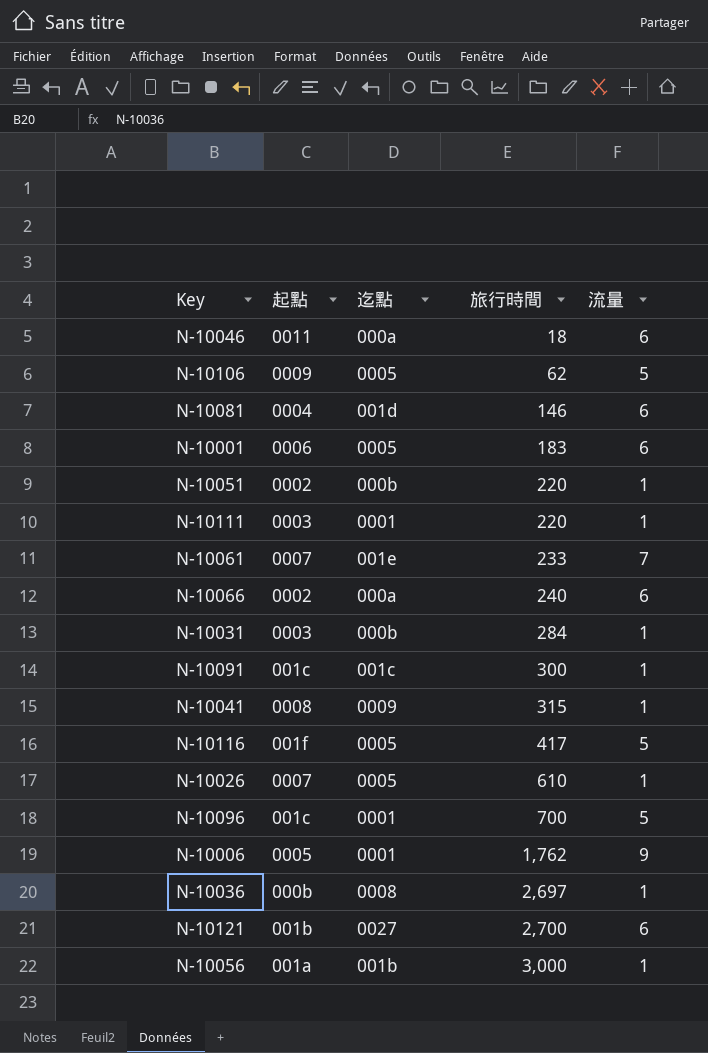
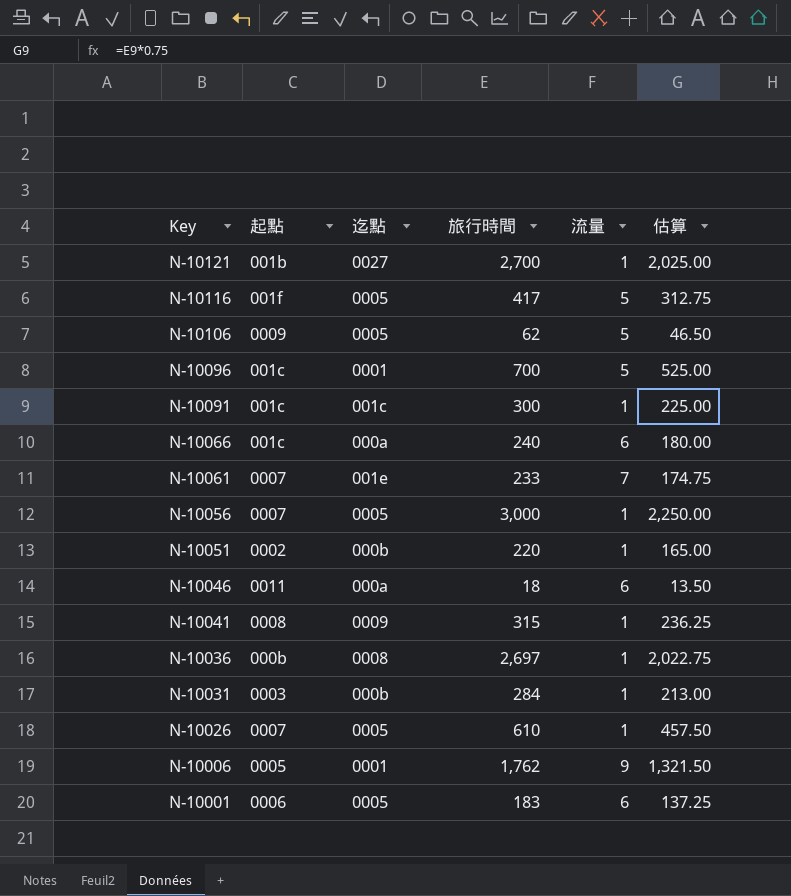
row order: 旅行時間 ascending -> Key descending
column 估算 | formula: none -> [旅行時間] * 0.75
row N-10081: 0004 | 001d | 146 | 6 -> none
row N-10111: 0003 | 0001 | 220 | 1 -> none
N-10121 | 流量: 6 -> 1
N-10066 | 起點: 0002 -> 001c
N-10056 | 起點: 001a -> 0007
N-10056 | 迄點: 001b -> 0005

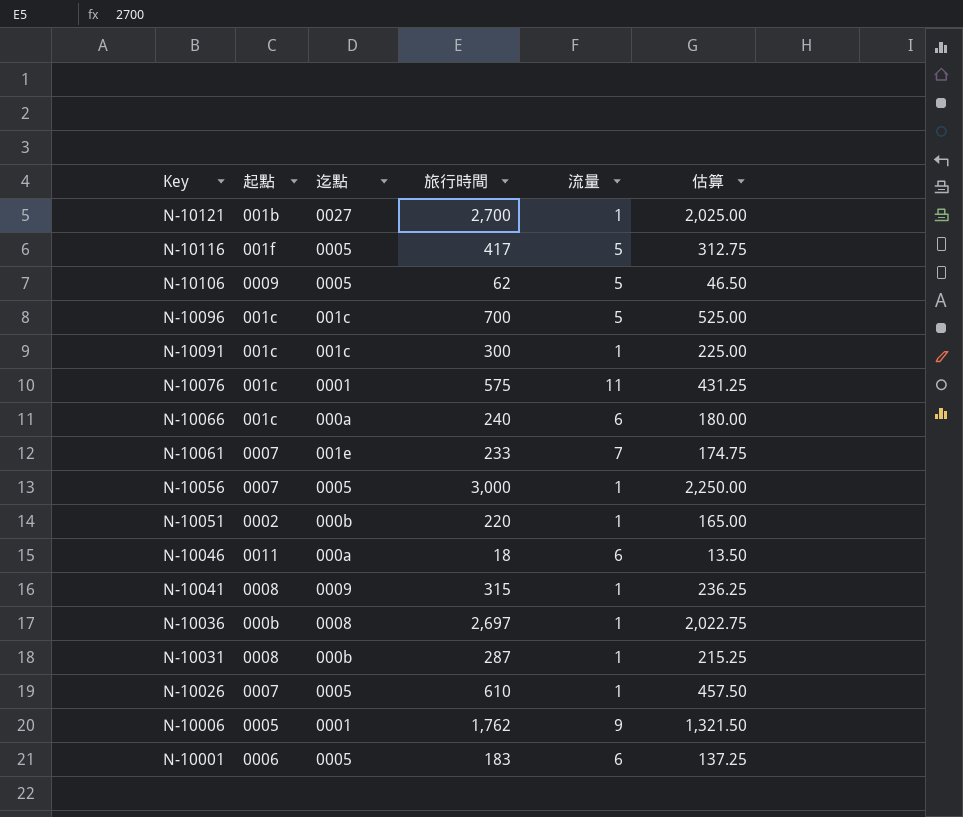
N-10096 | 迄點: 0001 -> 001c
row N-10076: none -> 001c | 0001 | 575 | 11 | 431.25
N-10031 | 起點: 0003 -> 0008
N-10031 | 旅行時間: 284 -> 287
N-10031 | 估算: 213.00 -> 215.25

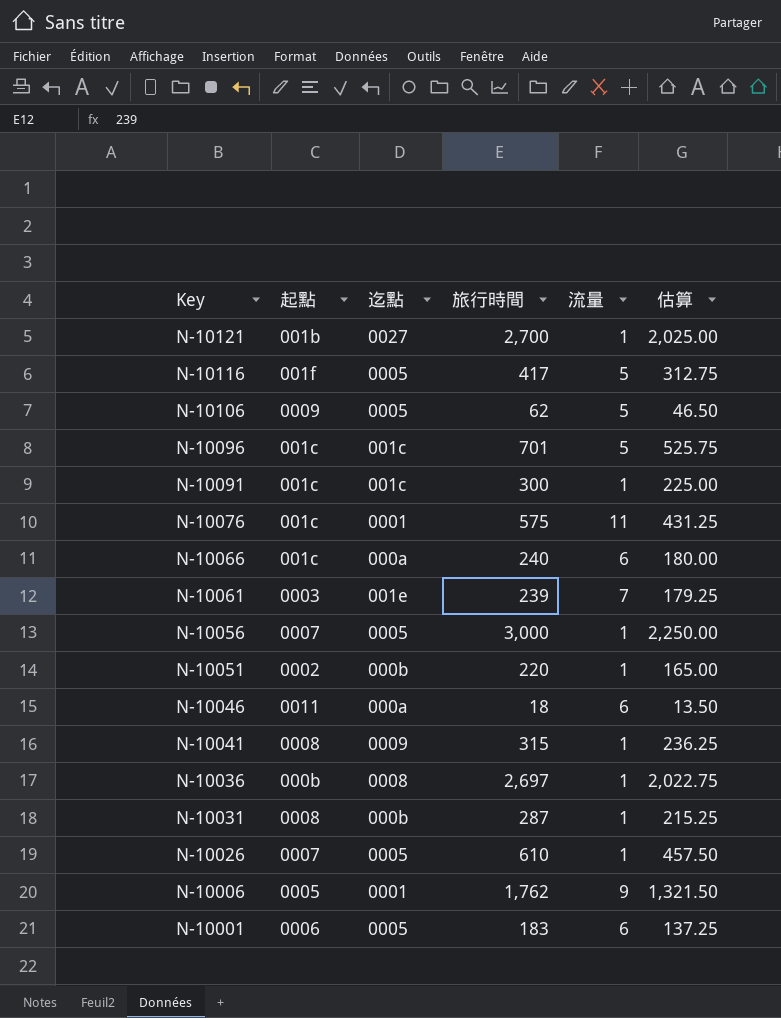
N-10096 | 旅行時間: 700 -> 701
N-10096 | 估算: 525.00 -> 525.75
N-10061 | 起點: 0007 -> 0003
N-10061 | 旅行時間: 233 -> 239
N-10061 | 估算: 174.75 -> 179.25

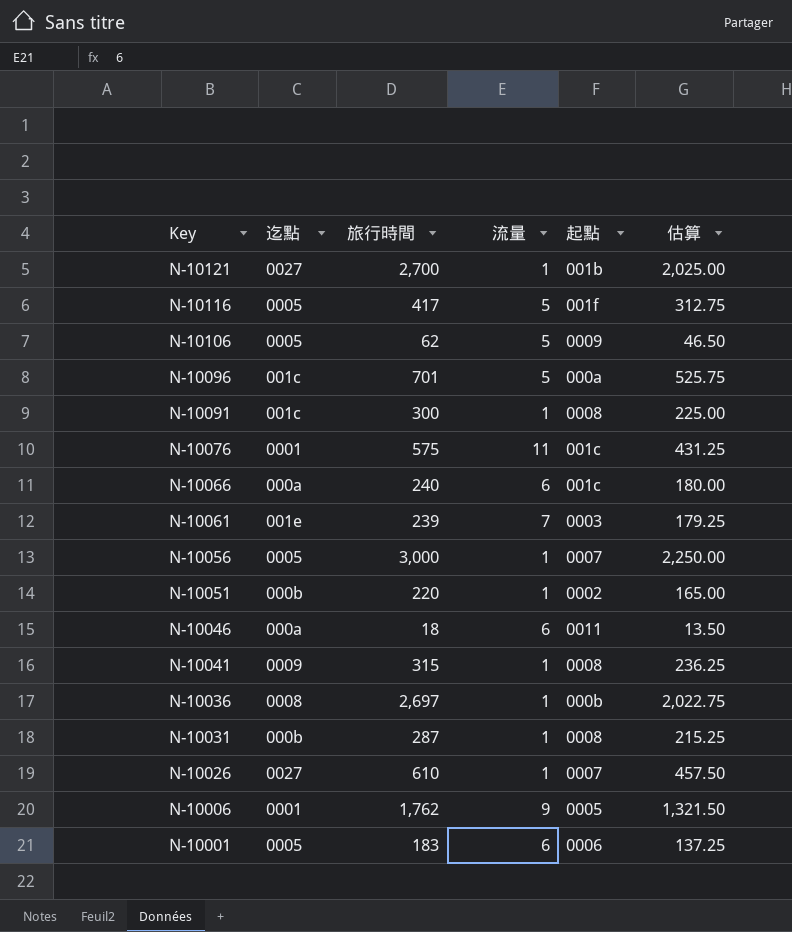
column 起點 | position: 2 -> 5
N-10096 | 起點: 001c -> 000a
N-10091 | 起點: 001c -> 0008
N-10026 | 迄點: 0005 -> 0027

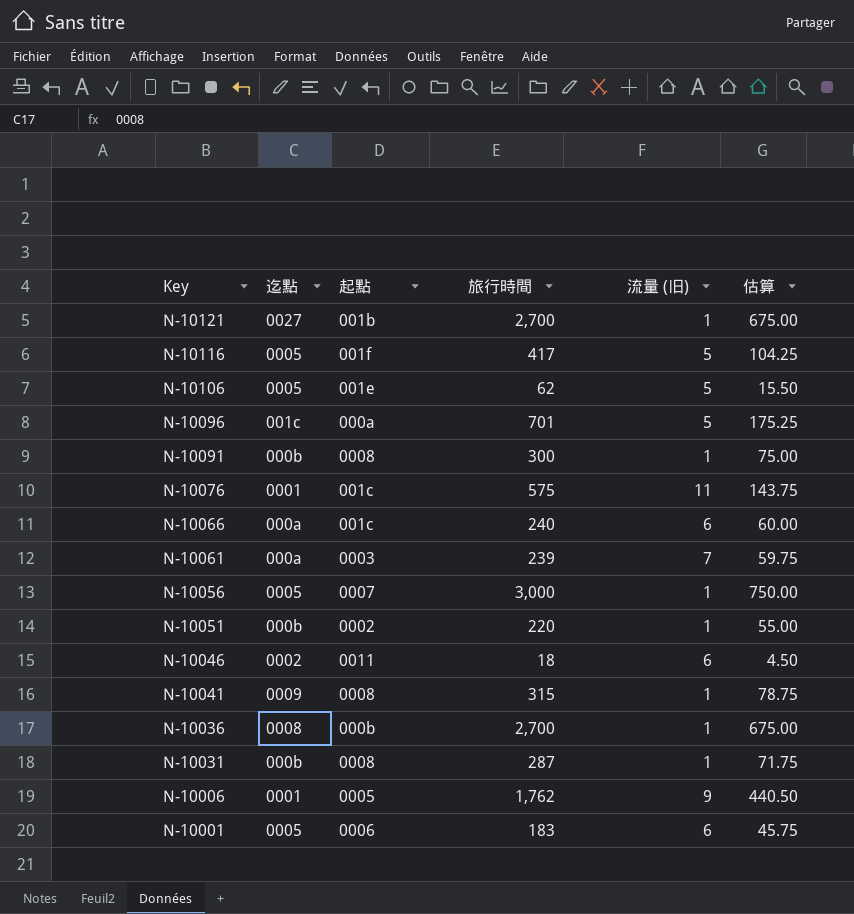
column 起點 | position: 5 -> 3
column name: 流量 -> 流量 (旧)
column 估算 | formula: [旅行時間] * 0.75 -> [旅行時間] * 0.25
row N-10026: 0027 | 610 | 1 | 0007 | 457.50 -> none
N-10106 | 起點: 0009 -> 001e
N-10091 | 迄點: 001c -> 000b
N-10061 | 迄點: 001e -> 000a
N-10046 | 迄點: 000a -> 0002
N-10036 | 旅行時間: 2,697 -> 2,700

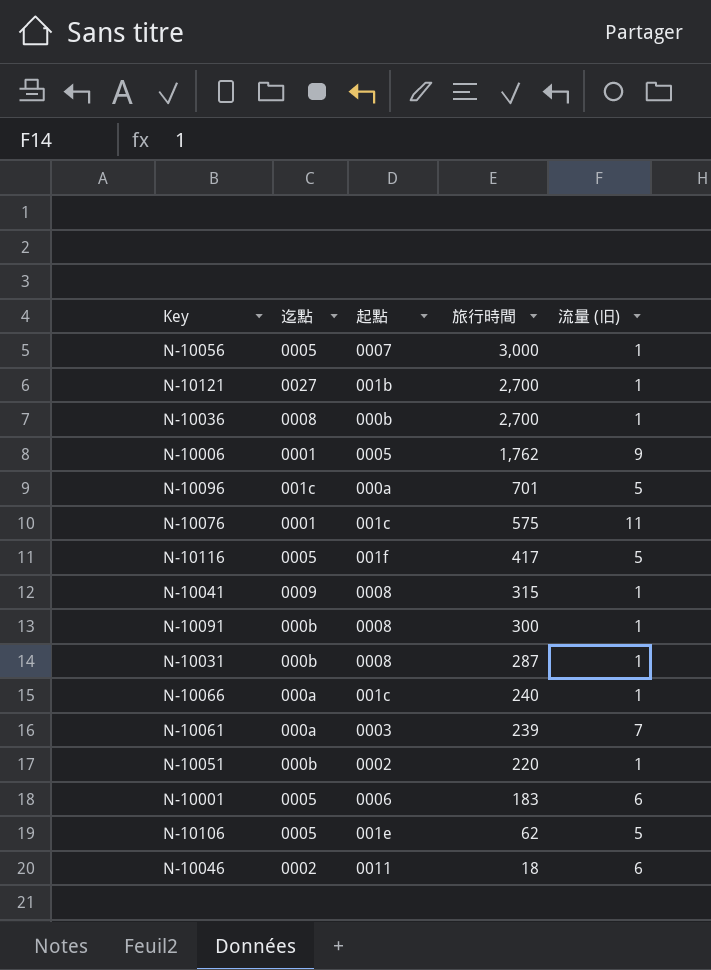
row order: Key descending -> 旅行時間 descending
column 估算 | formula: [旅行時間] * 0.25 -> none
N-10066 | 流量 (旧): 6 -> 1

